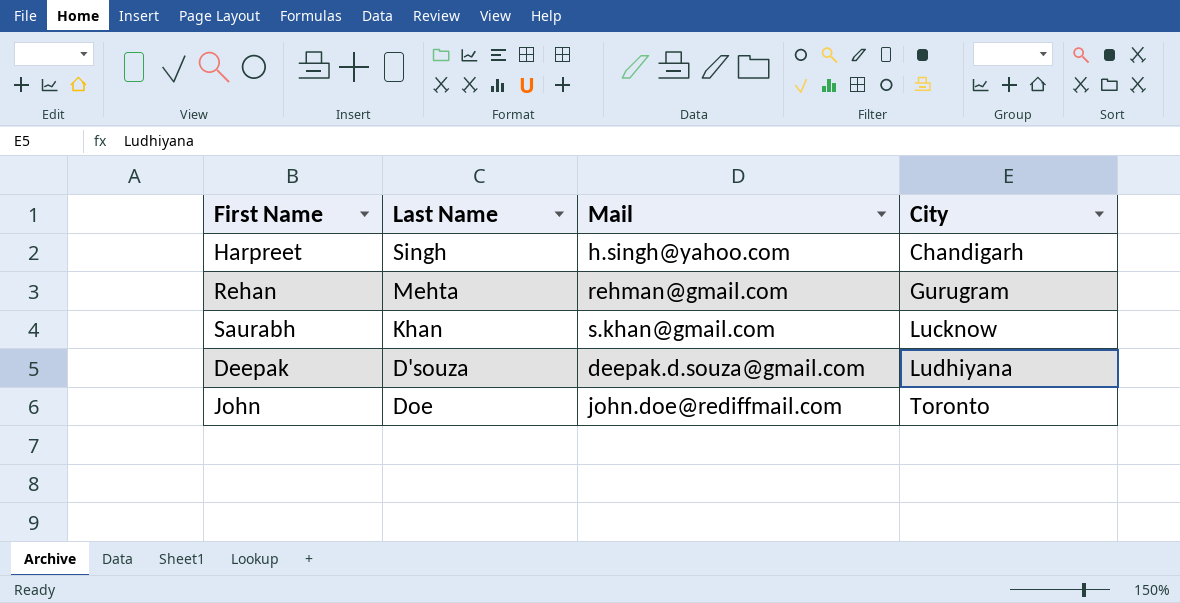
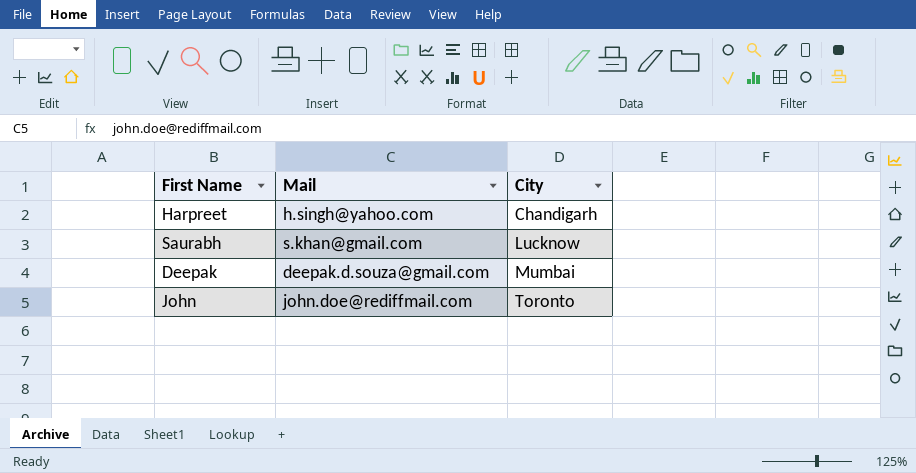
column Last Name | position: 2 -> none
row Rehan: Mehta | rehman@gmail.com | Gurugram -> none
Deepak | City: Ludhiyana -> Mumbai

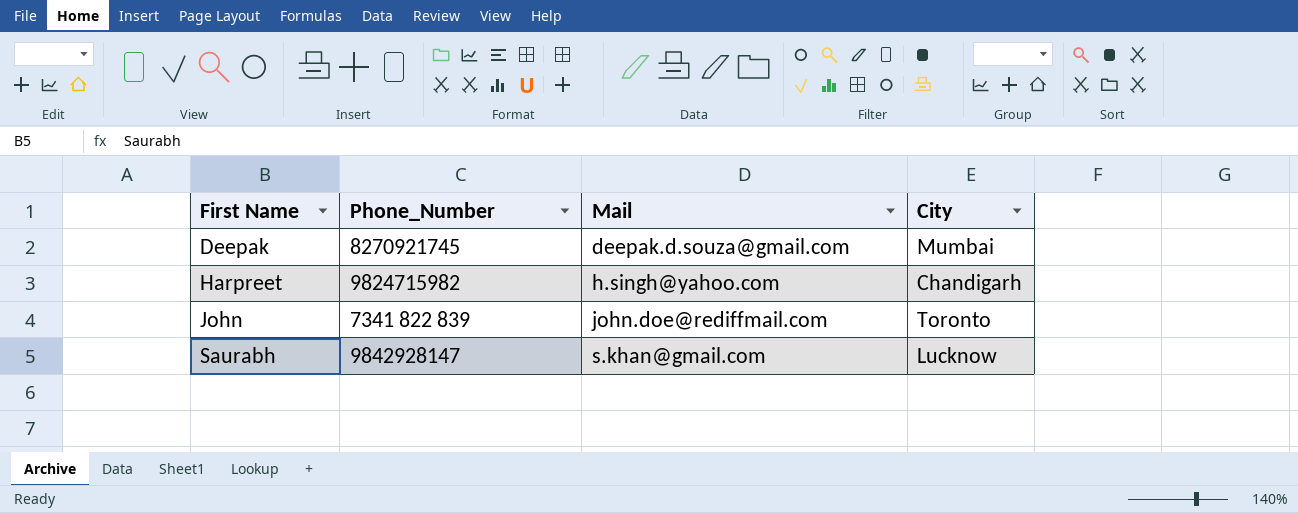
row order: City ascending -> First Name ascending
column Phone_Number | position: none -> 2

